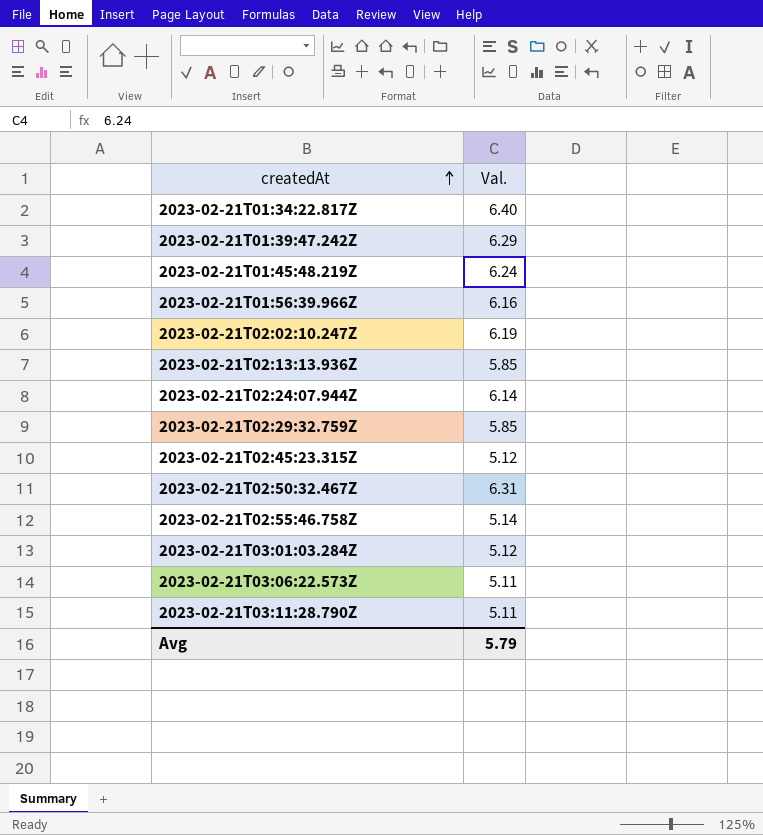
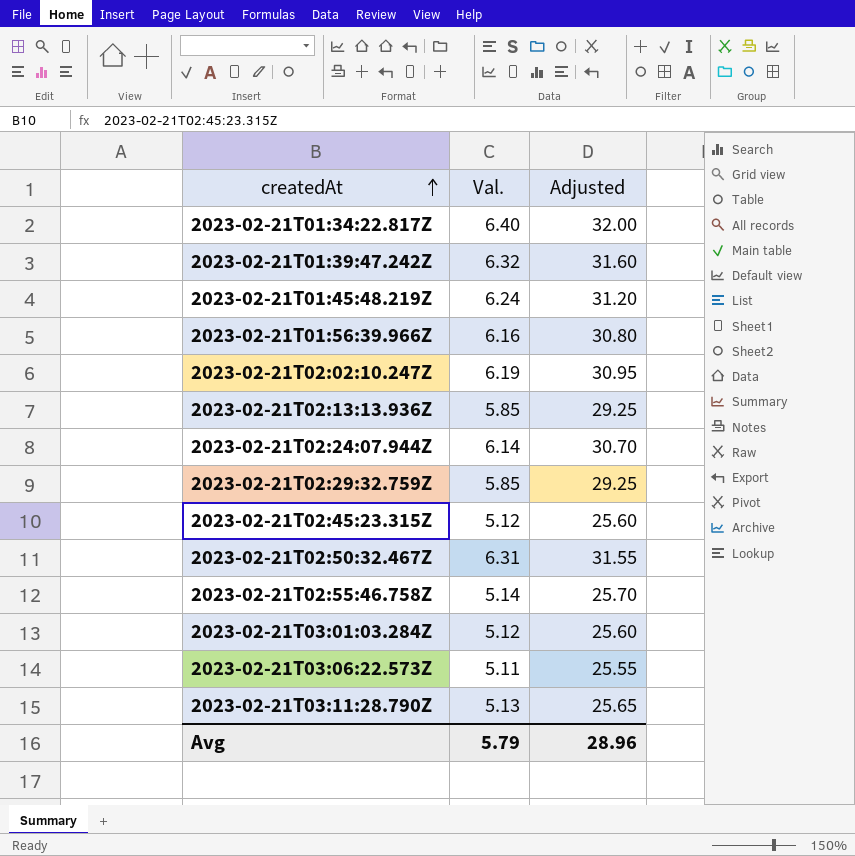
column Adjusted | formula: none -> [Val.] * 5
2023-02-21T01:39:47.242Z | Val.: 6.29 -> 6.32
2023-02-21T03:11:28.790Z | Val.: 5.11 -> 5.13

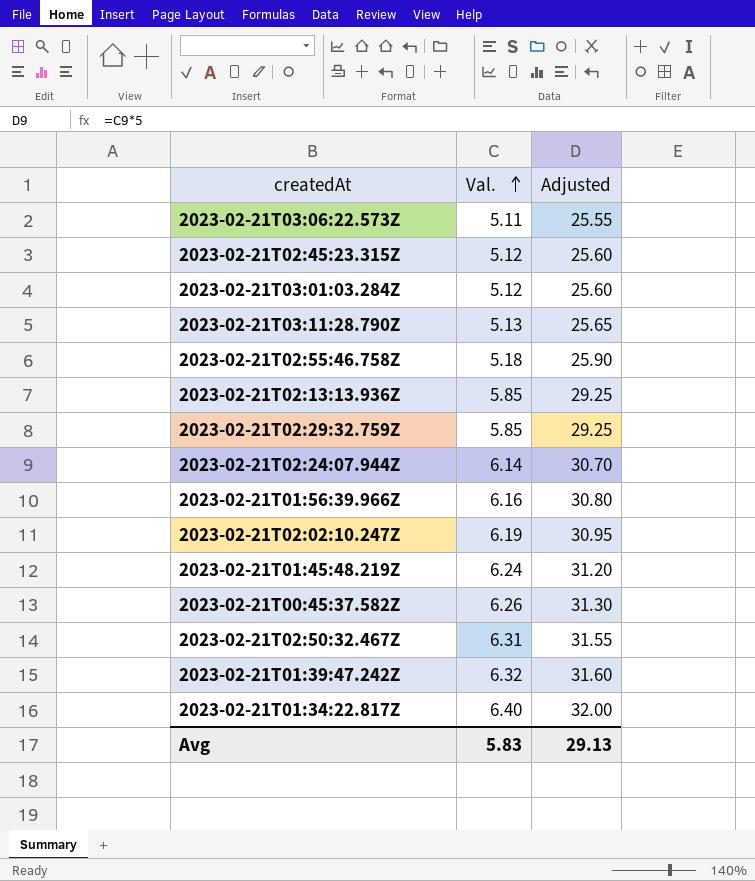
row order: createdAt ascending -> Val. ascending
2023-02-21T02:55:46.758Z | Val.: 5.14 -> 5.18
2023-02-21T02:55:46.758Z | Adjusted: 25.70 -> 25.90
row 2023-02-21T00:45:37.582Z: none -> 6.26 | 31.30
Avg | Val.: 5.79 -> 5.83
Avg | Adjusted: 28.96 -> 29.13

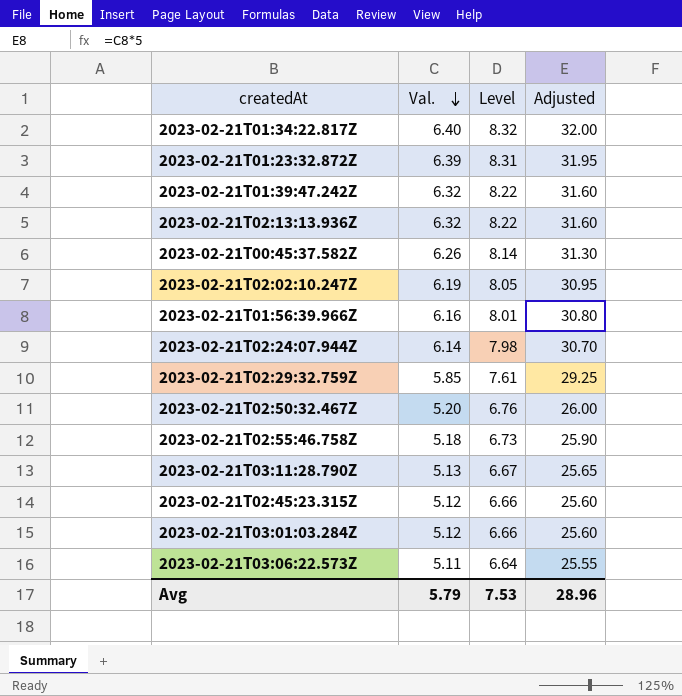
row order: Val. ascending -> Val. descending
column Level | formula: none -> [Val.] * 1.3
row 2023-02-21T01:45:48.219Z: 6.24 | 31.20 -> none
row 2023-02-21T01:23:32.872Z: none -> 6.39 | 8.31 | 31.95
2023-02-21T02:13:13.936Z | Val.: 5.85 -> 6.32
2023-02-21T02:13:13.936Z | Adjusted: 29.25 -> 31.60
2023-02-21T02:50:32.467Z | Val.: 6.31 -> 5.20
2023-02-21T02:50:32.467Z | Adjusted: 31.55 -> 26.00
Avg | Val.: 5.83 -> 5.79
Avg | Adjusted: 29.13 -> 28.96

